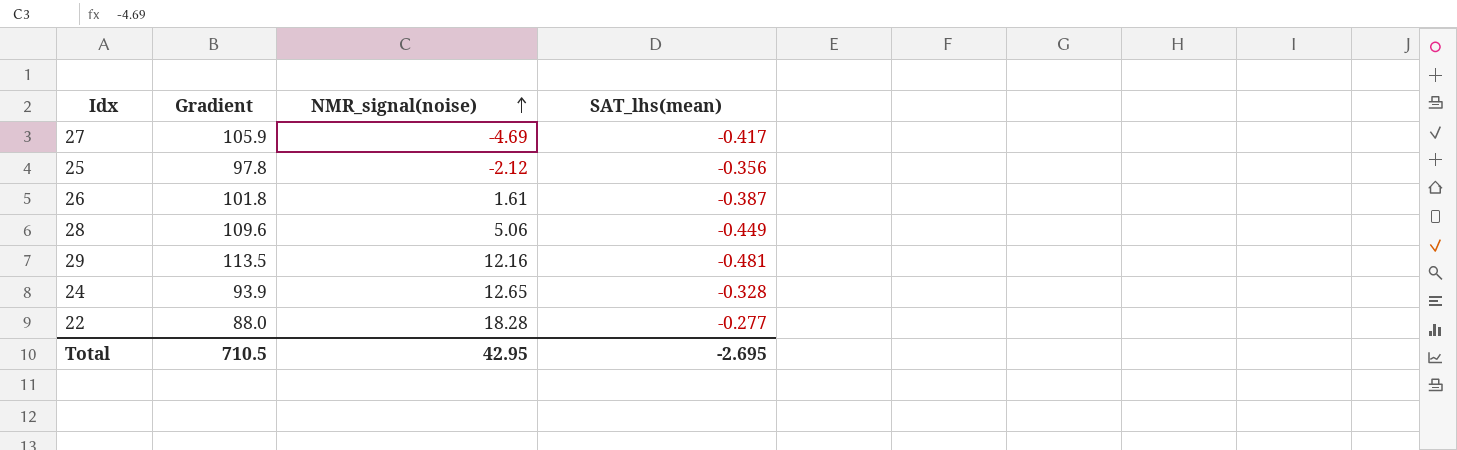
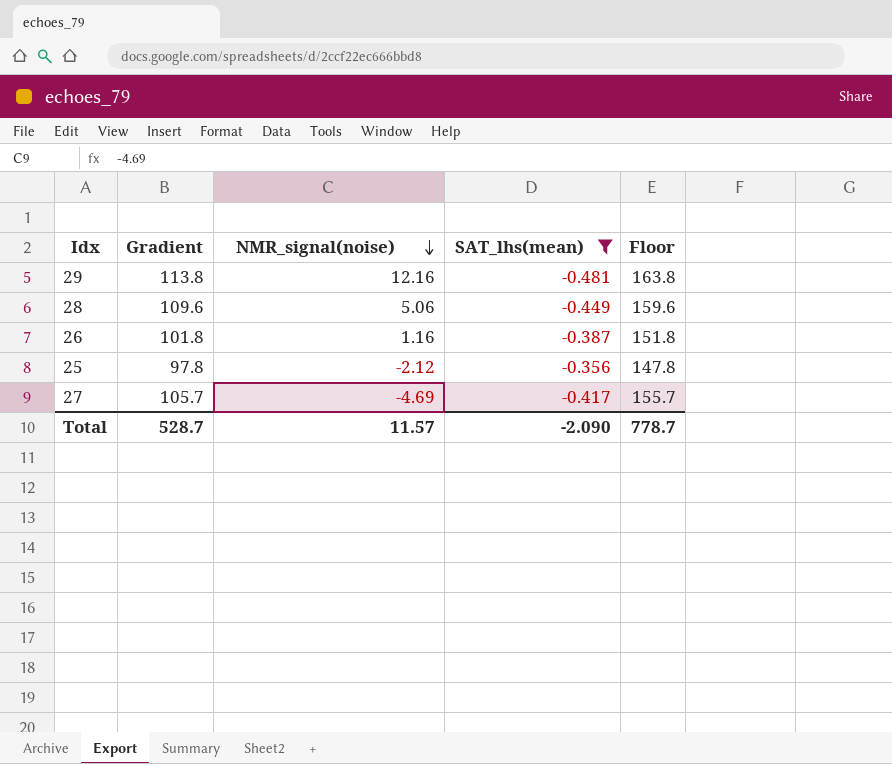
filter: none -> SAT_lhs(mean) <= -0.356
row order: NMR_signal(noise) ascending -> NMR_signal(noise) descending
column Floor | formula: none -> [Gradient] + 50
29 | Gradient: 113.5 -> 113.8
26 | NMR_signal(noise): 1.61 -> 1.16
27 | Gradient: 105.9 -> 105.7
Total | Gradient: 710.5 -> 528.7
Total | NMR_signal(noise): 42.95 -> 11.57
Total | SAT_lhs(mean): -2.695 -> -2.090

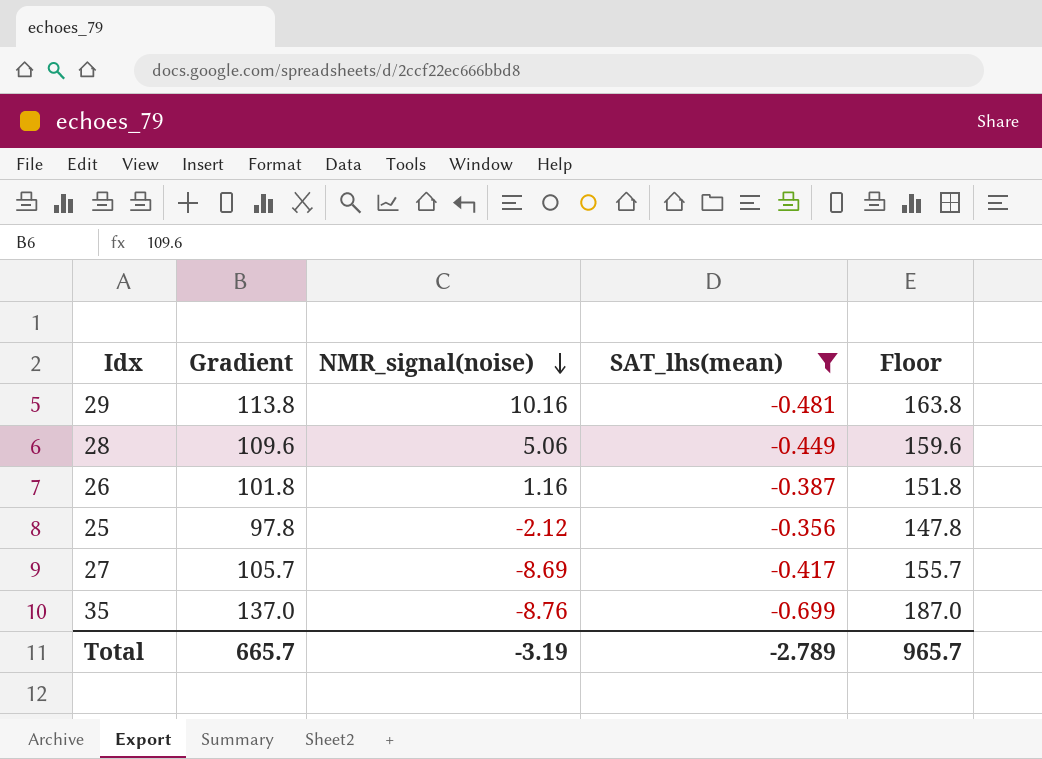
29 | NMR_signal(noise): 12.16 -> 10.16
27 | NMR_signal(noise): -4.69 -> -8.69
row 35: none -> 137.0 | -8.76 | -0.699 | 187.0
Total | Gradient: 528.7 -> 665.7
Total | NMR_signal(noise): 11.57 -> -3.19
Total | SAT_lhs(mean): -2.090 -> -2.789
Total | Floor: 778.7 -> 965.7

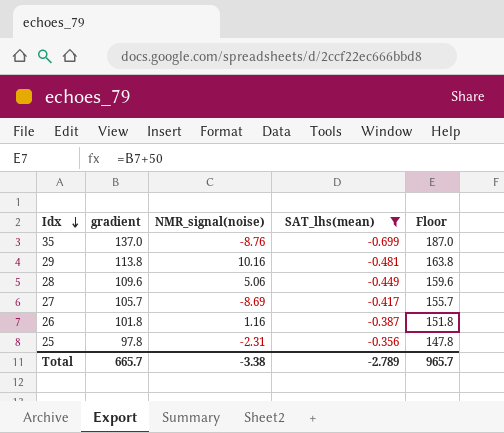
row order: NMR_signal(noise) descending -> Idx descending
column name: Gradient -> gradient
25 | NMR_signal(noise): -2.12 -> -2.31
Total | NMR_signal(noise): -3.19 -> -3.38

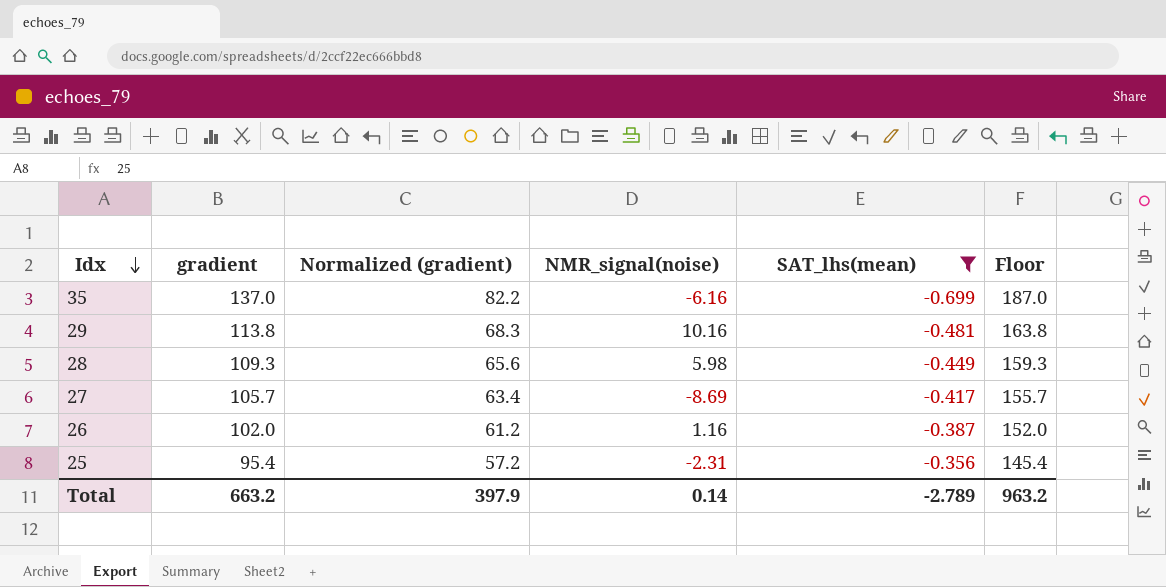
column Normalized (gradient) | formula: none -> [gradient] * 0.6
35 | NMR_signal(noise): -8.76 -> -6.16
28 | gradient: 109.6 -> 109.3
28 | NMR_signal(noise): 5.06 -> 5.98
28 | Floor: 159.6 -> 159.3
26 | gradient: 101.8 -> 102.0
26 | Floor: 151.8 -> 152.0
25 | gradient: 97.8 -> 95.4
25 | Floor: 147.8 -> 145.4
Total | gradient: 665.7 -> 663.2
Total | NMR_signal(noise): -3.38 -> 0.14
Total | Floor: 965.7 -> 963.2

